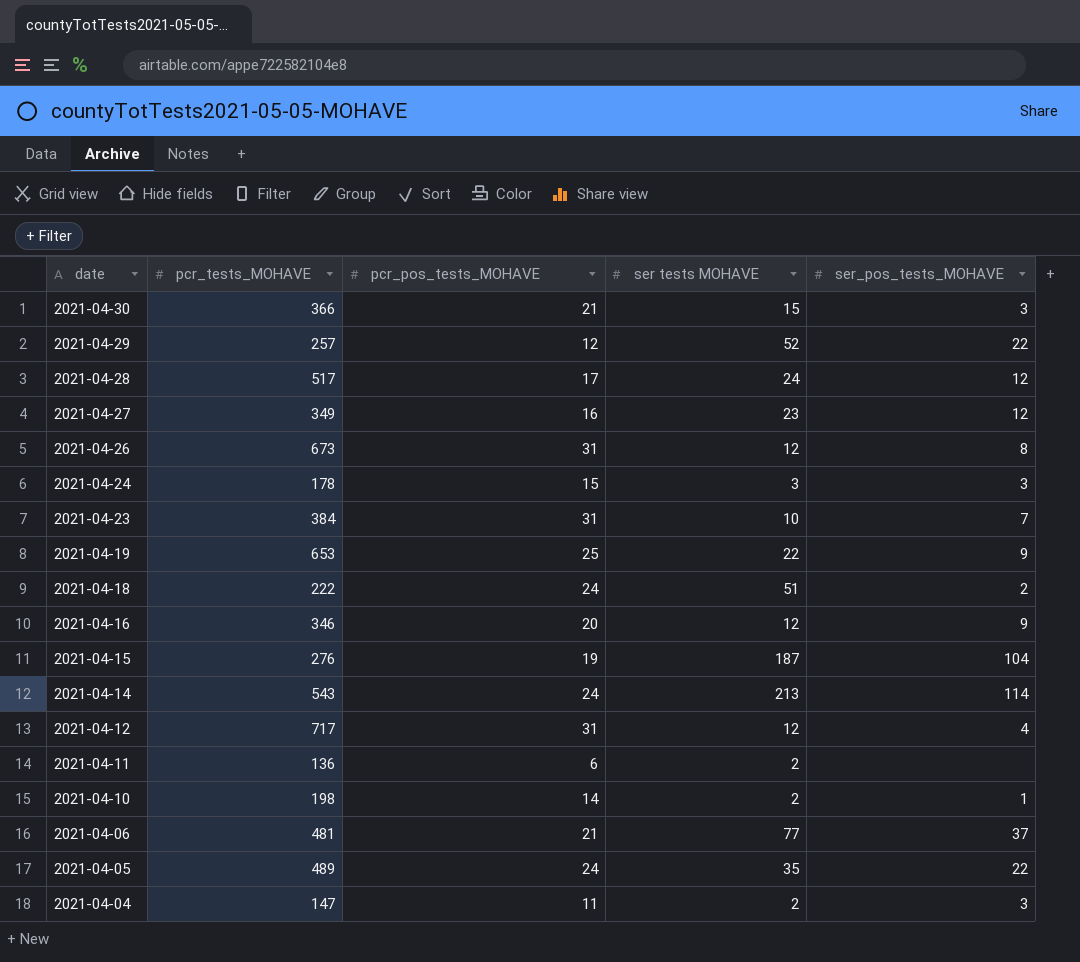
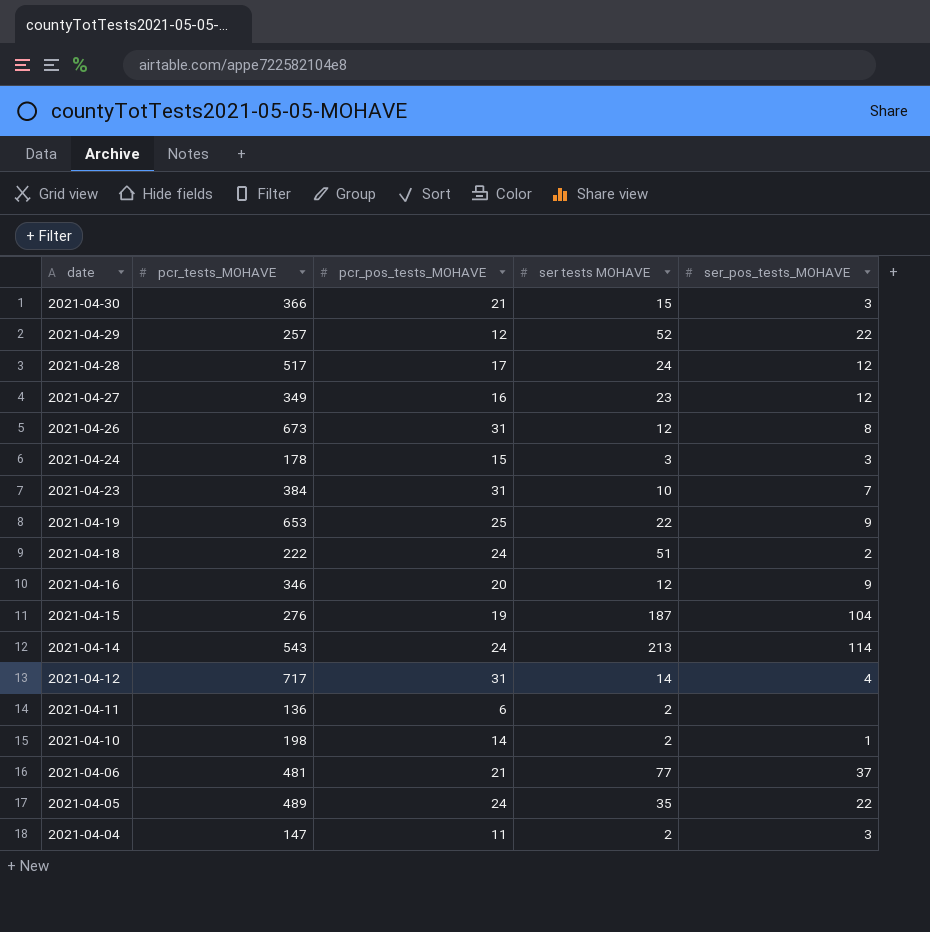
2021-04-12 | ser tests MOHAVE: 12 -> 14

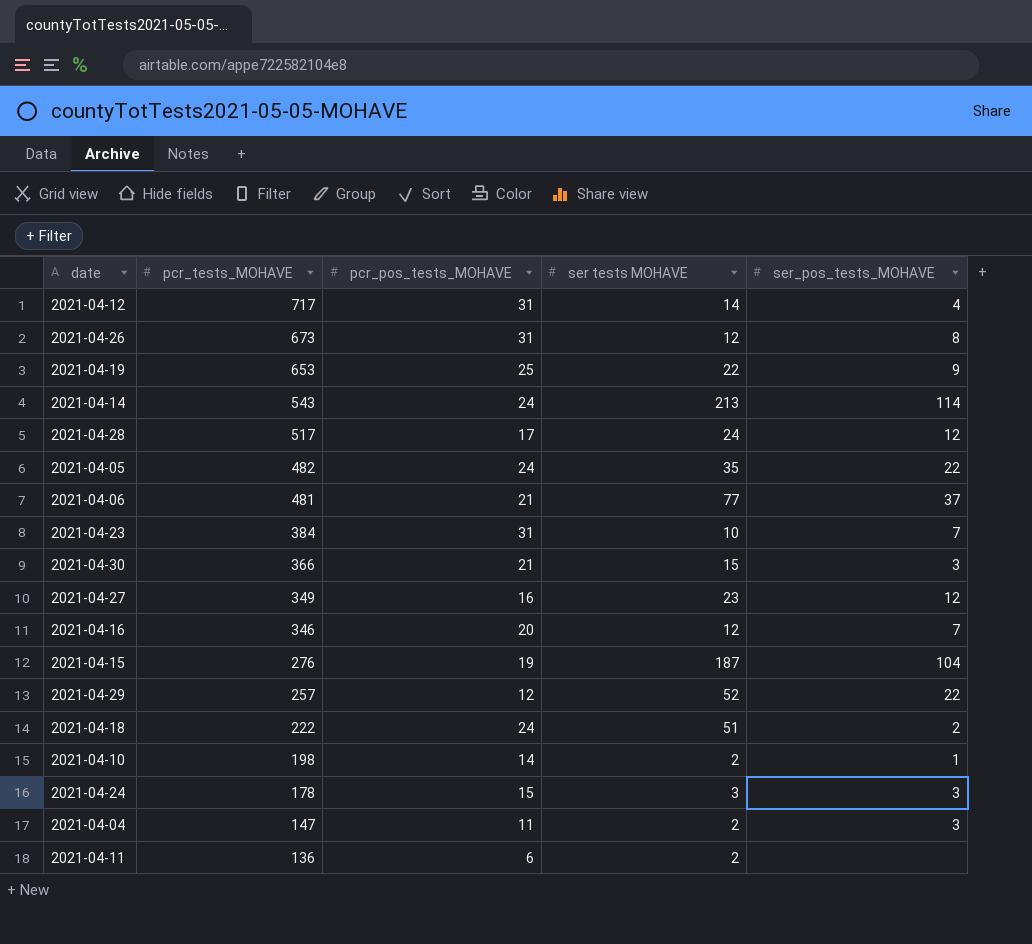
row order: date descending -> pcr_tests_MOHAVE descending
2021-04-05 | pcr_tests_MOHAVE: 489 -> 482
2021-04-16 | ser_pos_tests_MOHAVE: 9 -> 7

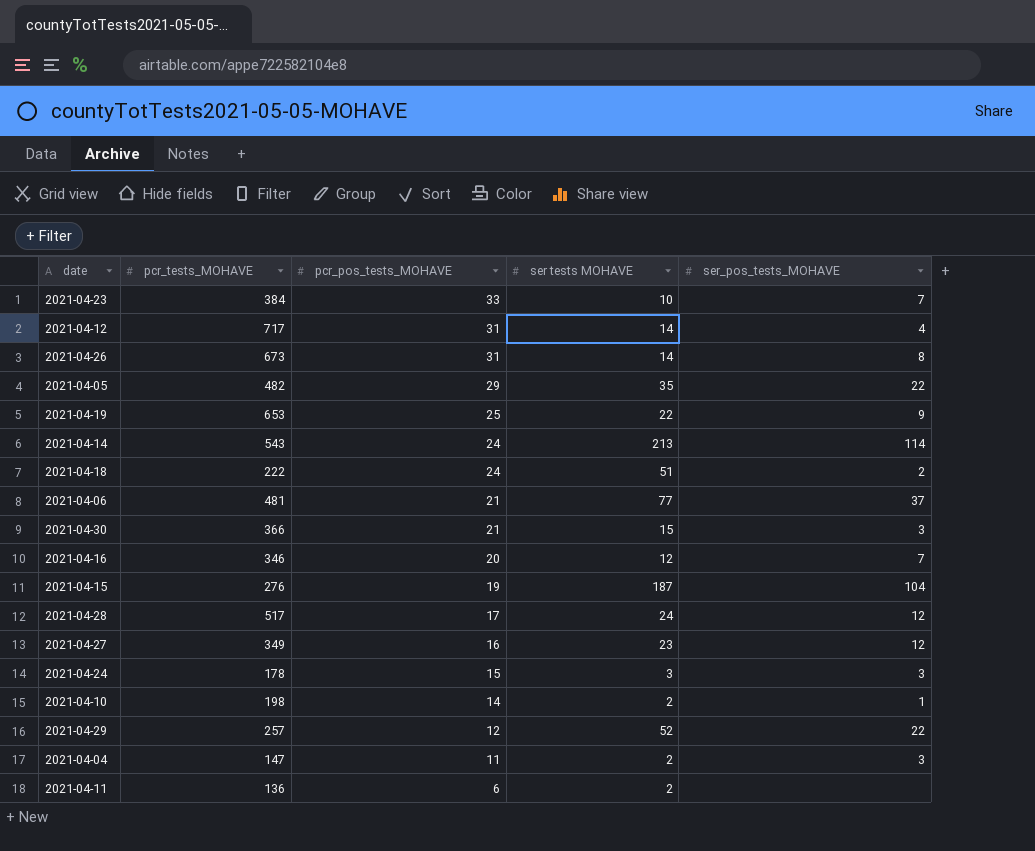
row order: pcr_tests_MOHAVE descending -> pcr_pos_tests_MOHAVE descending
2021-04-23 | pcr_pos_tests_MOHAVE: 31 -> 33
2021-04-26 | ser tests MOHAVE: 12 -> 14
2021-04-05 | pcr_pos_tests_MOHAVE: 24 -> 29

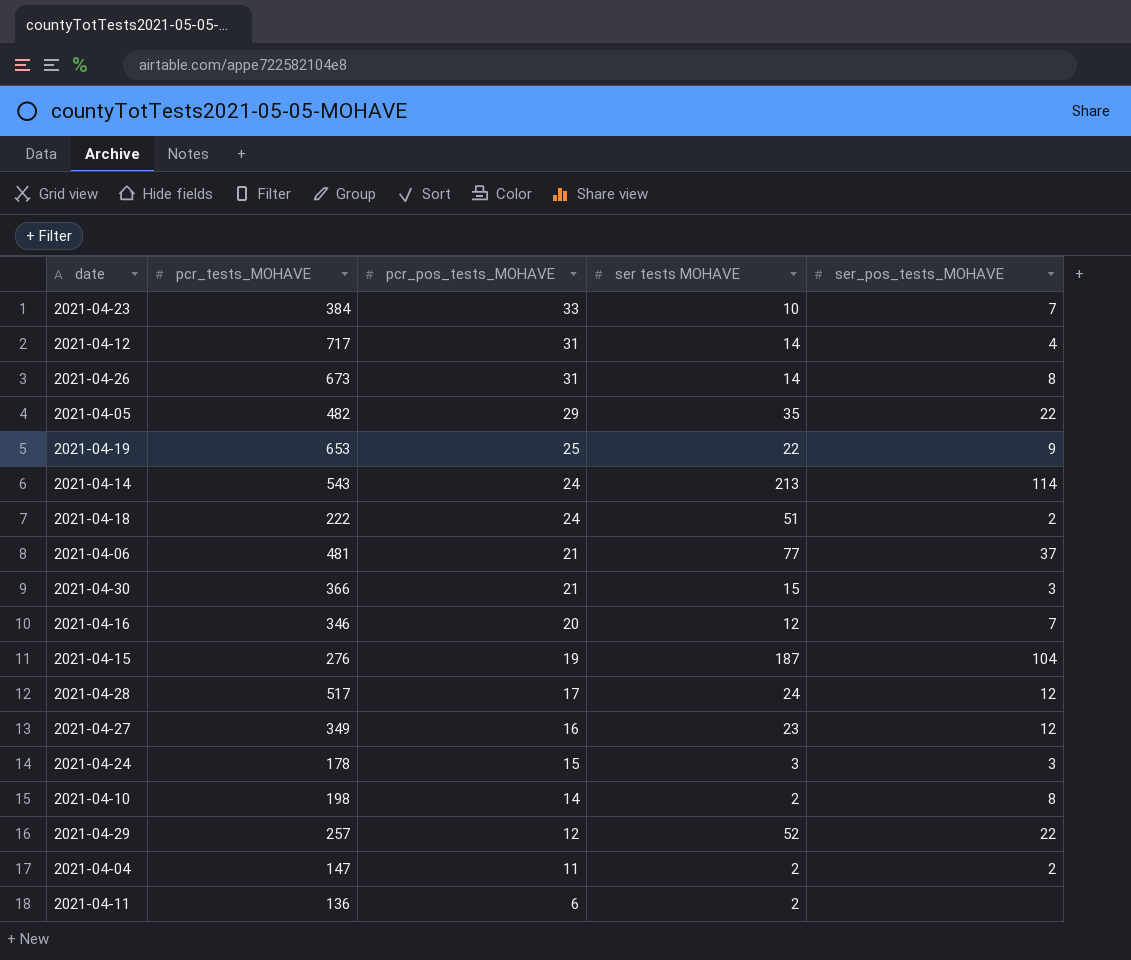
2021-04-10 | ser_pos_tests_MOHAVE: 1 -> 8
2021-04-04 | ser_pos_tests_MOHAVE: 3 -> 2

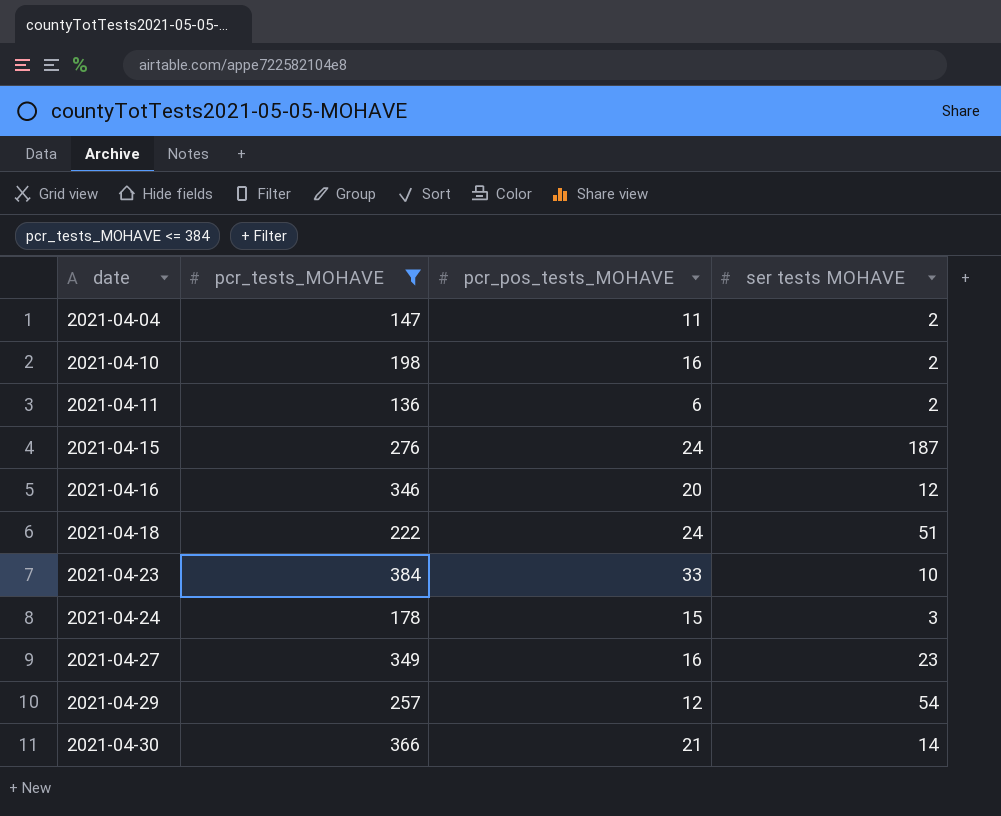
filter: none -> pcr_tests_MOHAVE <= 384
row order: pcr_pos_tests_MOHAVE descending -> date ascending
column ser_pos_tests_MOHAVE | position: 5 -> none
2021-04-10 | pcr_pos_tests_MOHAVE: 14 -> 16
2021-04-15 | pcr_pos_tests_MOHAVE: 19 -> 24
2021-04-29 | ser tests MOHAVE: 52 -> 54
2021-04-30 | ser tests MOHAVE: 15 -> 14

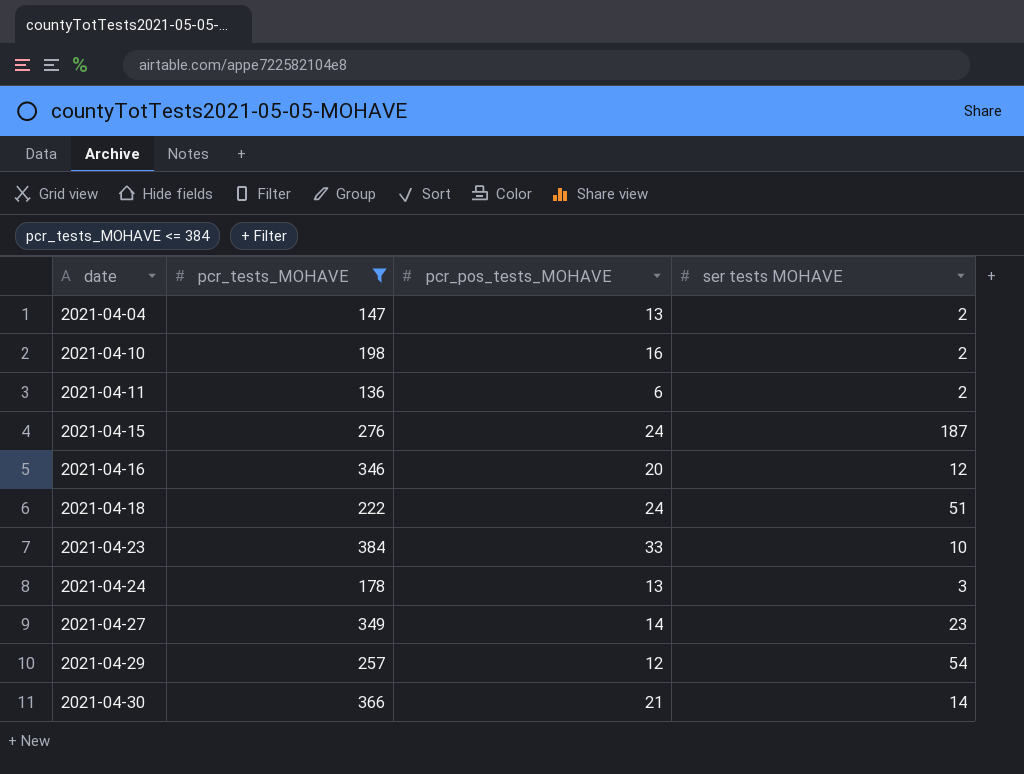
2021-04-04 | pcr_pos_tests_MOHAVE: 11 -> 13
2021-04-24 | pcr_pos_tests_MOHAVE: 15 -> 13
2021-04-27 | pcr_pos_tests_MOHAVE: 16 -> 14

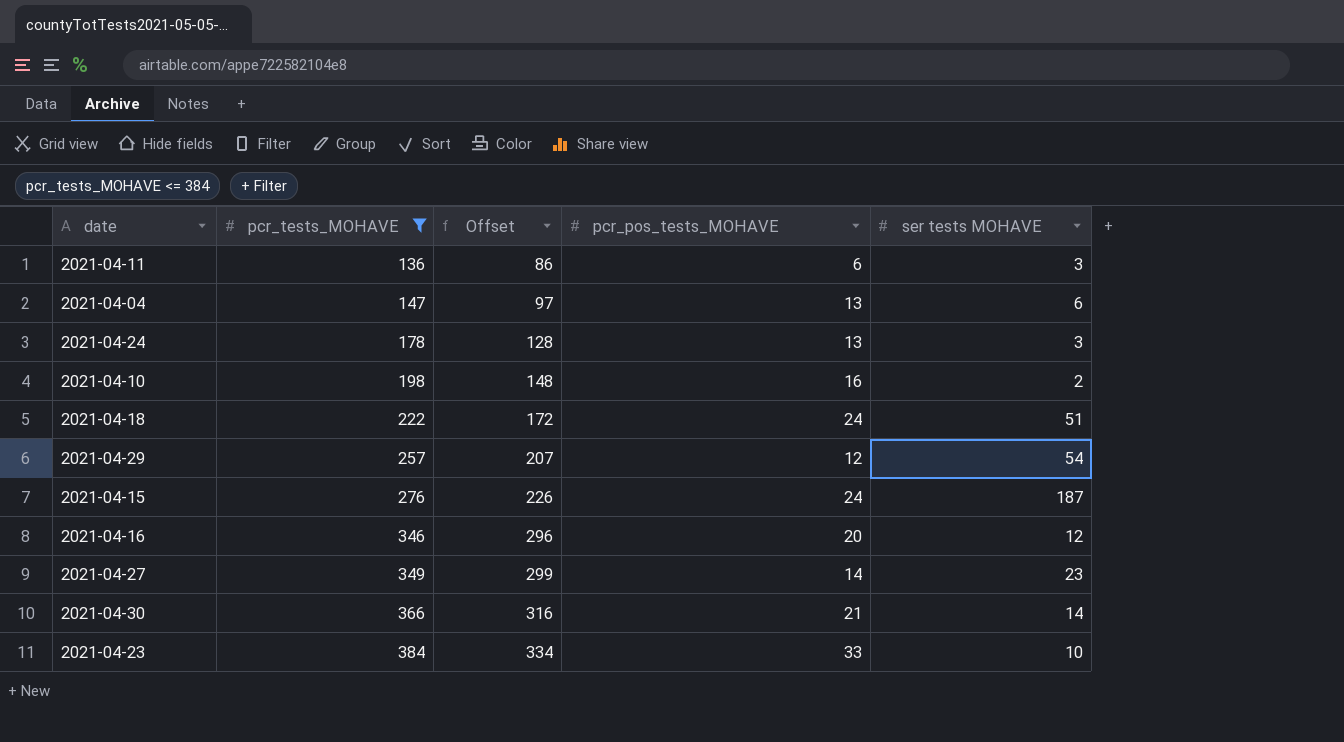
row order: date ascending -> pcr_tests_MOHAVE ascending
column Offset | formula: none -> [pcr_tests_MOHAVE] - 50
2021-04-11 | ser tests MOHAVE: 2 -> 3
2021-04-04 | ser tests MOHAVE: 2 -> 6

